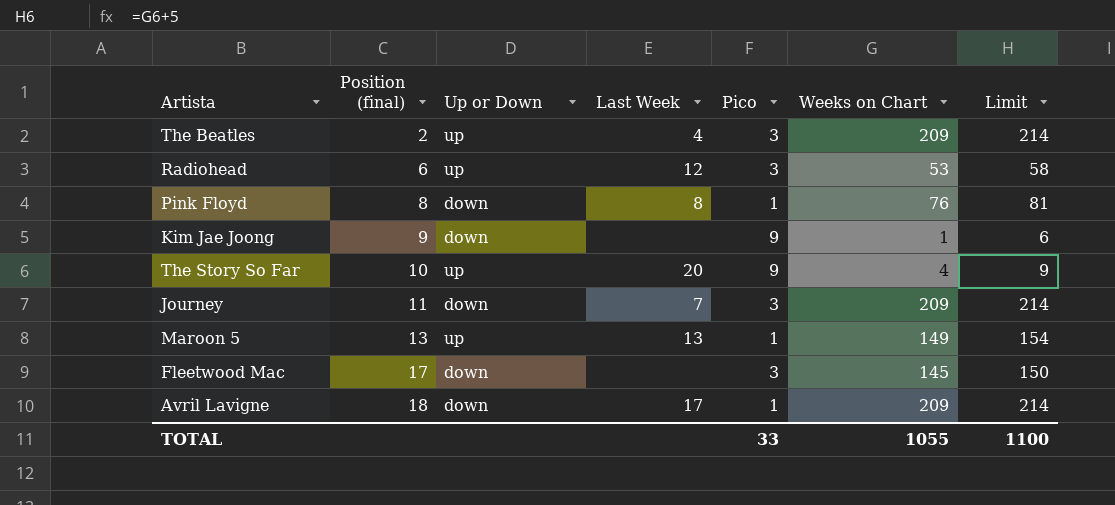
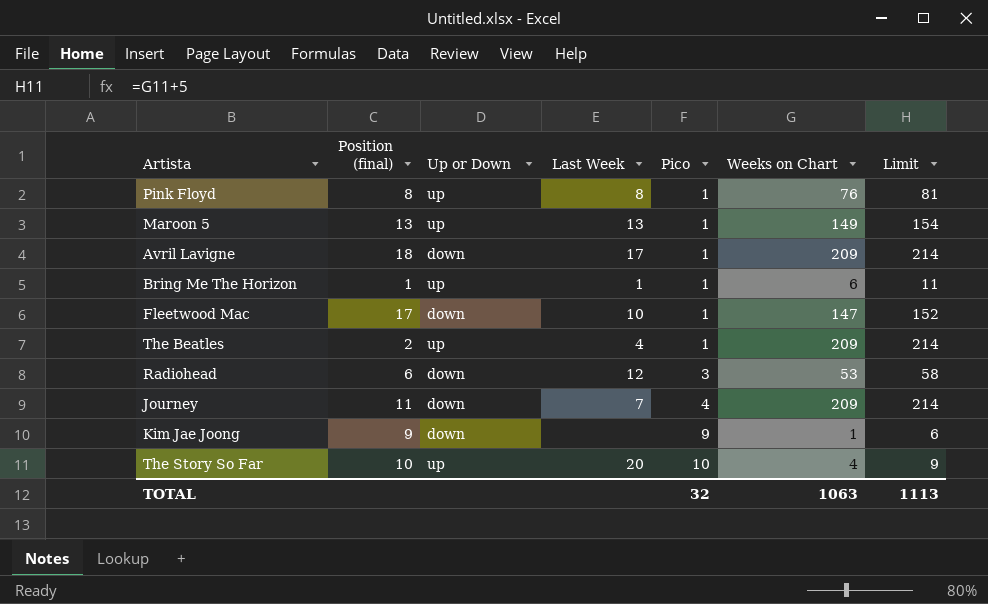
row order: Position (final) ascending -> Pico ascending
Pink Floyd | Up or Down: down -> up
row Bring Me The Horizon: none -> 1 | up | 1 | 1 | 6 | 11
Fleetwood Mac | Last Week: none -> 10
Fleetwood Mac | Pico: 3 -> 1
Fleetwood Mac | Weeks on Chart: 145 -> 147
Fleetwood Mac | Limit: 150 -> 152
The Beatles | Pico: 3 -> 1
Radiohead | Up or Down: up -> down
Journey | Pico: 3 -> 4
The Story So Far | Pico: 9 -> 10
TOTAL | Pico: 33 -> 32
TOTAL | Weeks on Chart: 1055 -> 1063
TOTAL | Limit: 1100 -> 1113

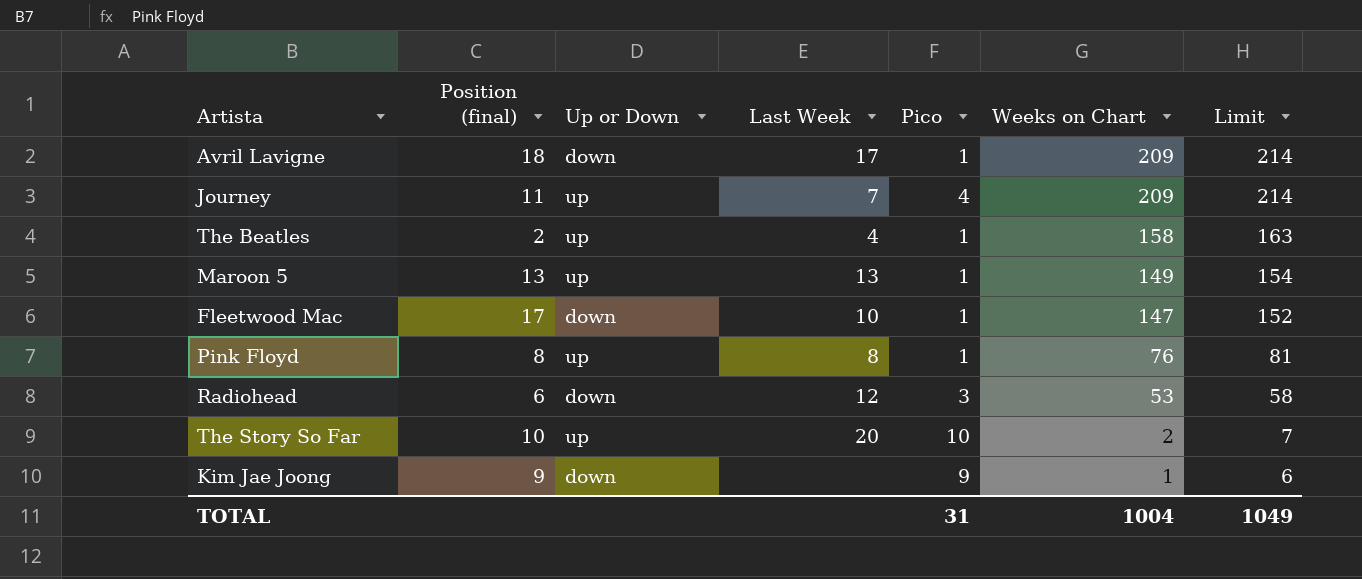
row order: Pico ascending -> Weeks on Chart descending
row Bring Me The Horizon: 1 | up | 1 | 1 | 6 | 11 -> none
Journey | Up or Down: down -> up
The Beatles | Weeks on Chart: 209 -> 158
The Beatles | Limit: 214 -> 163
The Story So Far | Weeks on Chart: 4 -> 2
The Story So Far | Limit: 9 -> 7
TOTAL | Pico: 32 -> 31
TOTAL | Weeks on Chart: 1063 -> 1004
TOTAL | Limit: 1113 -> 1049

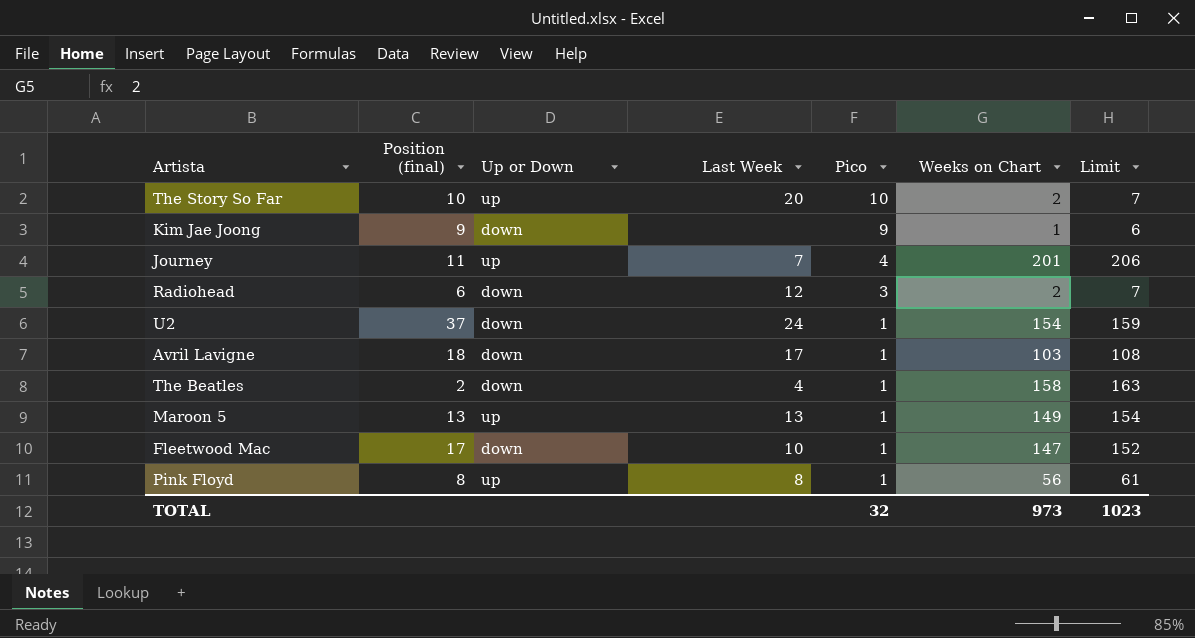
row order: Weeks on Chart descending -> Pico descending
Journey | Weeks on Chart: 209 -> 201
Journey | Limit: 214 -> 206
Radiohead | Weeks on Chart: 53 -> 2
Radiohead | Limit: 58 -> 7
row U2: none -> 37 | down | 24 | 1 | 154 | 159
Avril Lavigne | Weeks on Chart: 209 -> 103
Avril Lavigne | Limit: 214 -> 108
The Beatles | Up or Down: up -> down
Pink Floyd | Weeks on Chart: 76 -> 56
Pink Floyd | Limit: 81 -> 61
TOTAL | Pico: 31 -> 32
TOTAL | Weeks on Chart: 1004 -> 973
TOTAL | Limit: 1049 -> 1023

